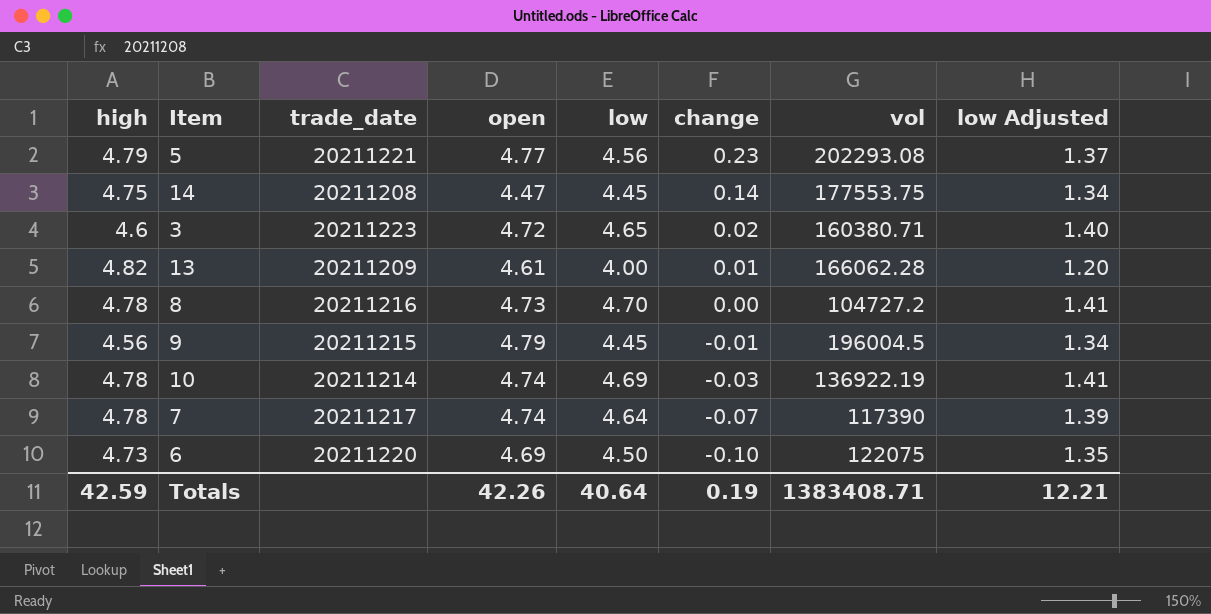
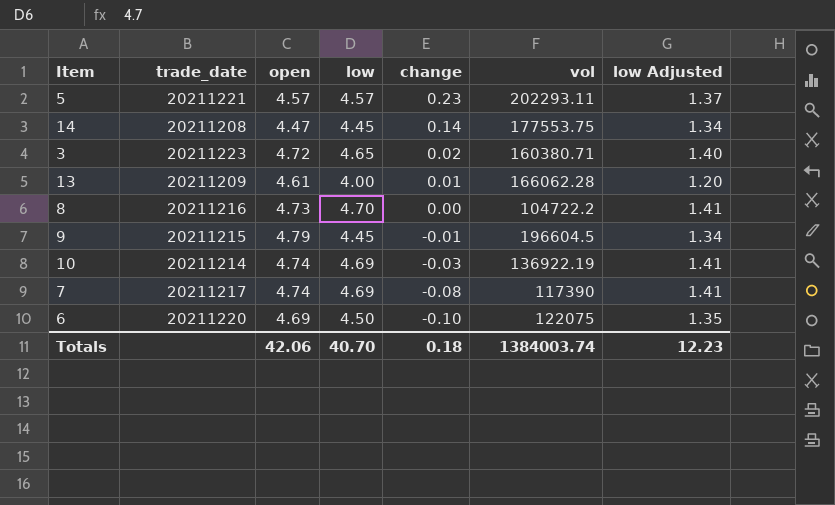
column high | position: 1 -> none
5 | open: 4.77 -> 4.57
5 | low: 4.56 -> 4.57
5 | vol: 202293.08 -> 202293.11
8 | vol: 104727.2 -> 104722.2
9 | vol: 196004.5 -> 196604.5
7 | low: 4.64 -> 4.69
7 | change: -0.07 -> -0.08
7 | low Adjusted: 1.39 -> 1.41
Totals | open: 42.26 -> 42.06
Totals | low: 40.64 -> 40.70
Totals | change: 0.19 -> 0.18
Totals | vol: 1383408.71 -> 1384003.74
Totals | low Adjusted: 12.21 -> 12.23

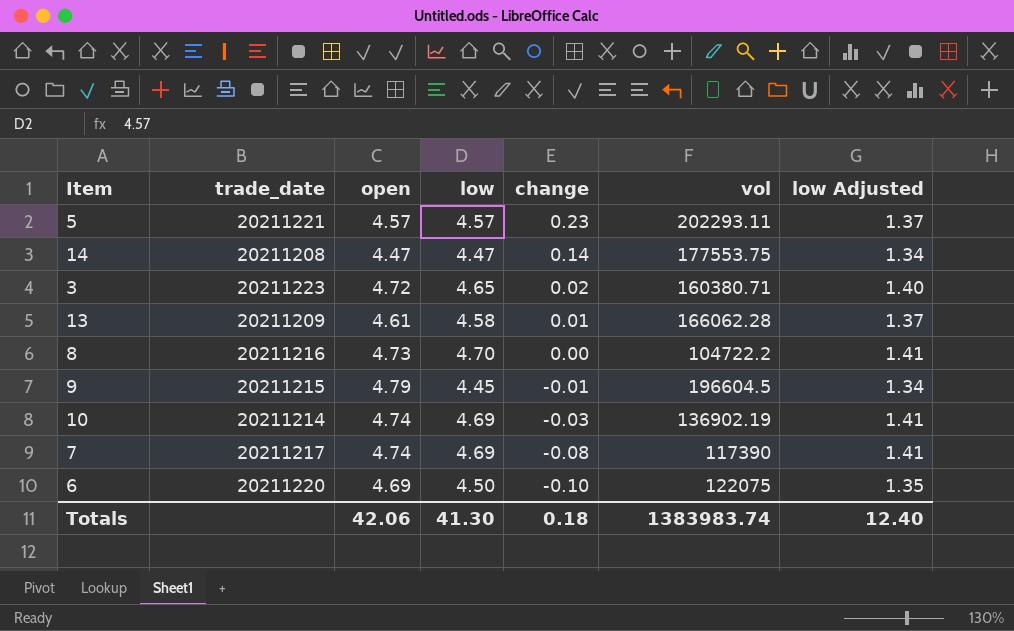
14 | low: 4.45 -> 4.47
13 | low: 4.00 -> 4.58
13 | low Adjusted: 1.20 -> 1.37
10 | vol: 136922.19 -> 136902.19
Totals | low: 40.70 -> 41.30
Totals | vol: 1384003.74 -> 1383983.74
Totals | low Adjusted: 12.23 -> 12.40

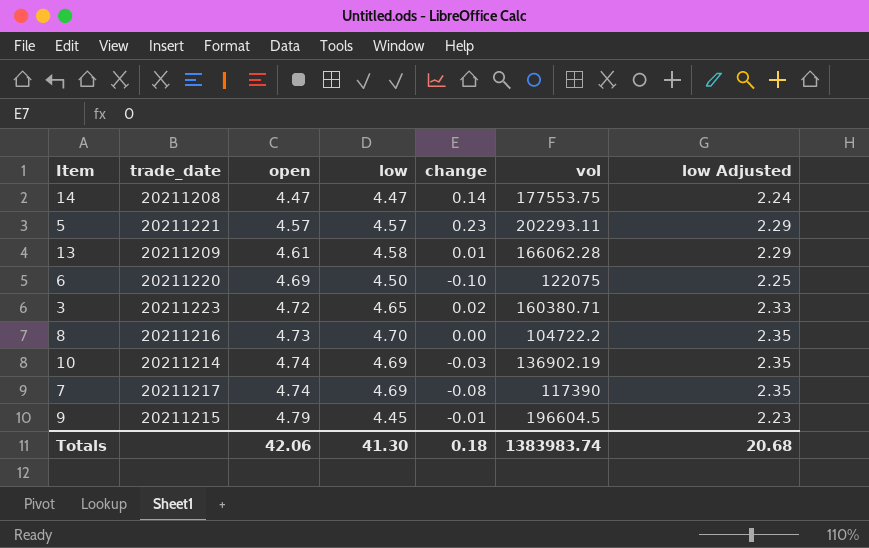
row order: change descending -> open ascending
column low Adjusted | formula: [low] * 0.3 -> [low] * 0.5
Totals | low Adjusted: 12.40 -> 20.68

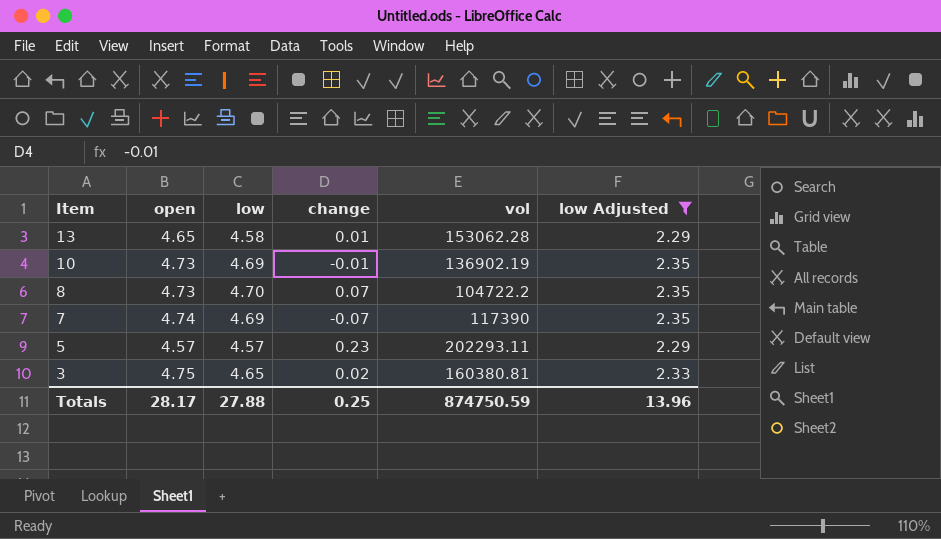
filter: none -> low Adjusted >= 2.29
row order: open ascending -> Item descending
column trade_date | position: 2 -> none
13 | open: 4.61 -> 4.65
13 | vol: 166062.28 -> 153062.28
10 | open: 4.74 -> 4.73
10 | change: -0.03 -> -0.01
8 | change: 0.00 -> 0.07
7 | change: -0.08 -> -0.07
3 | open: 4.72 -> 4.75
3 | vol: 160380.71 -> 160380.81
Totals | open: 42.06 -> 28.17
Totals | low: 41.30 -> 27.88
Totals | change: 0.18 -> 0.25
Totals | vol: 1383983.74 -> 874750.59
Totals | low Adjusted: 20.68 -> 13.96

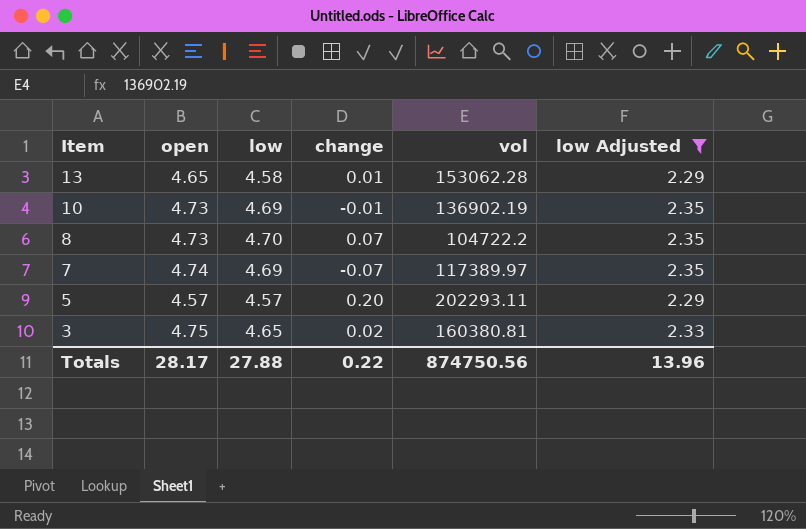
7 | vol: 117390 -> 117389.97
5 | change: 0.23 -> 0.20
Totals | change: 0.25 -> 0.22
Totals | vol: 874750.59 -> 874750.56

